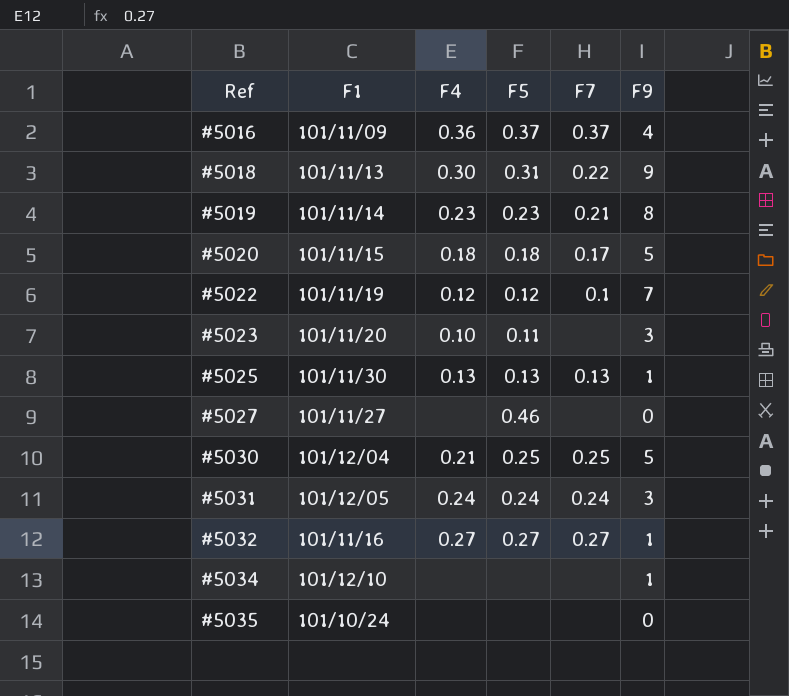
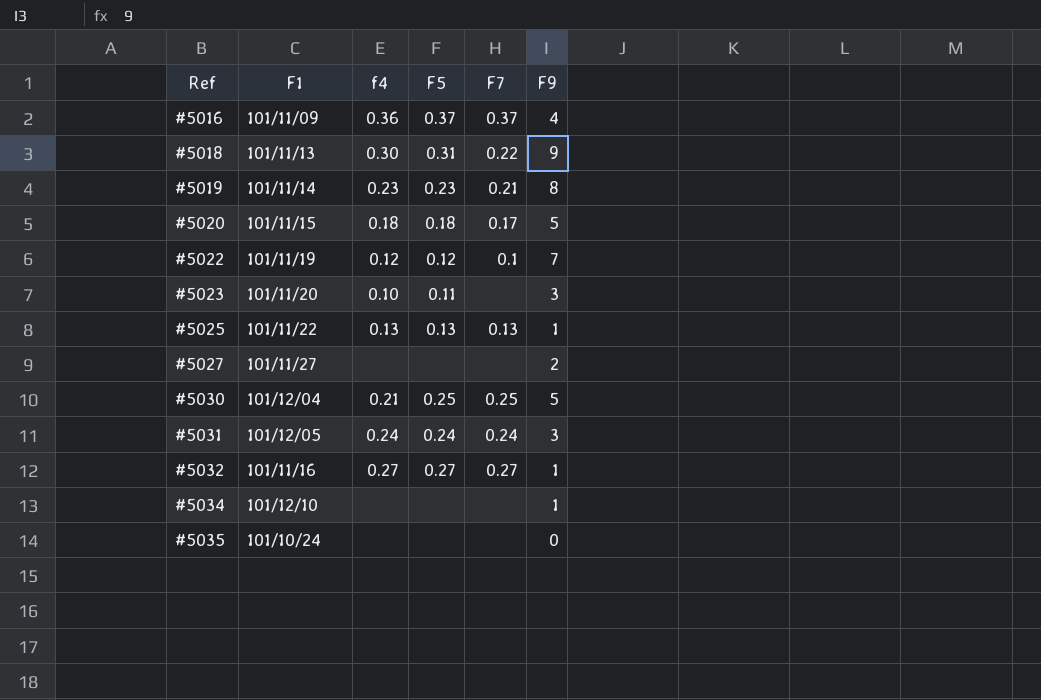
column name: F4 -> f4
#5025 | F1: 101/11/30 -> 101/11/22
#5027 | F5: 0.46 -> none
#5027 | F9: 0 -> 2

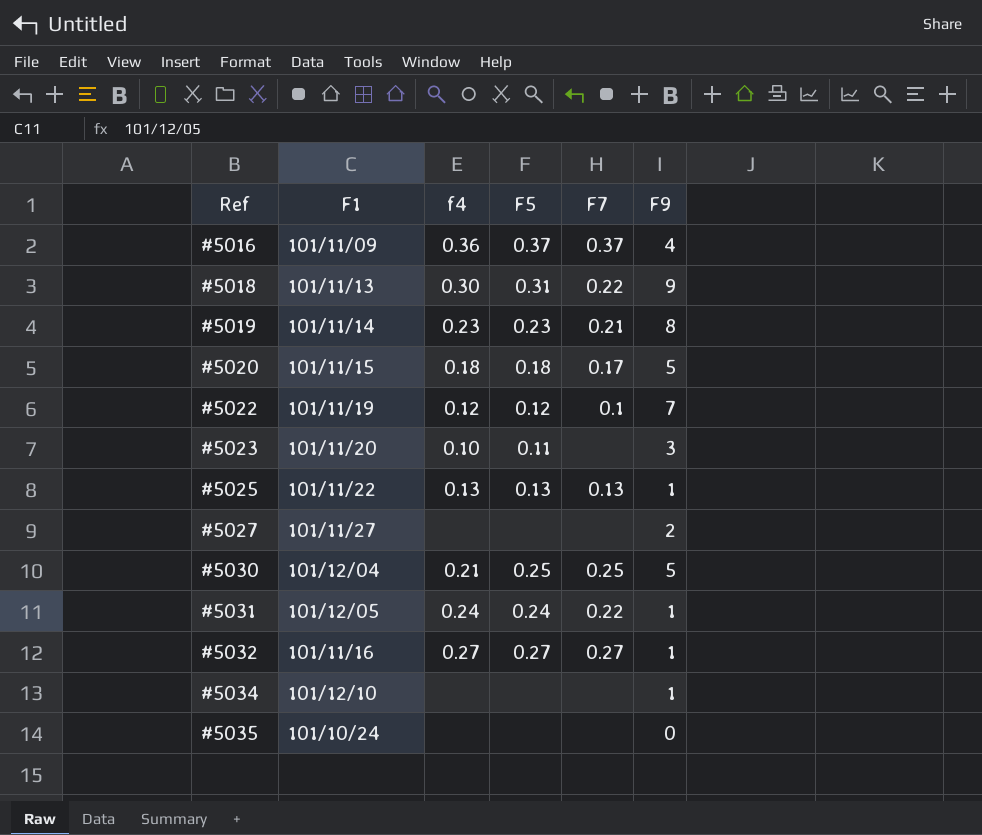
#5031 | F7: 0.24 -> 0.22
#5031 | F9: 3 -> 1

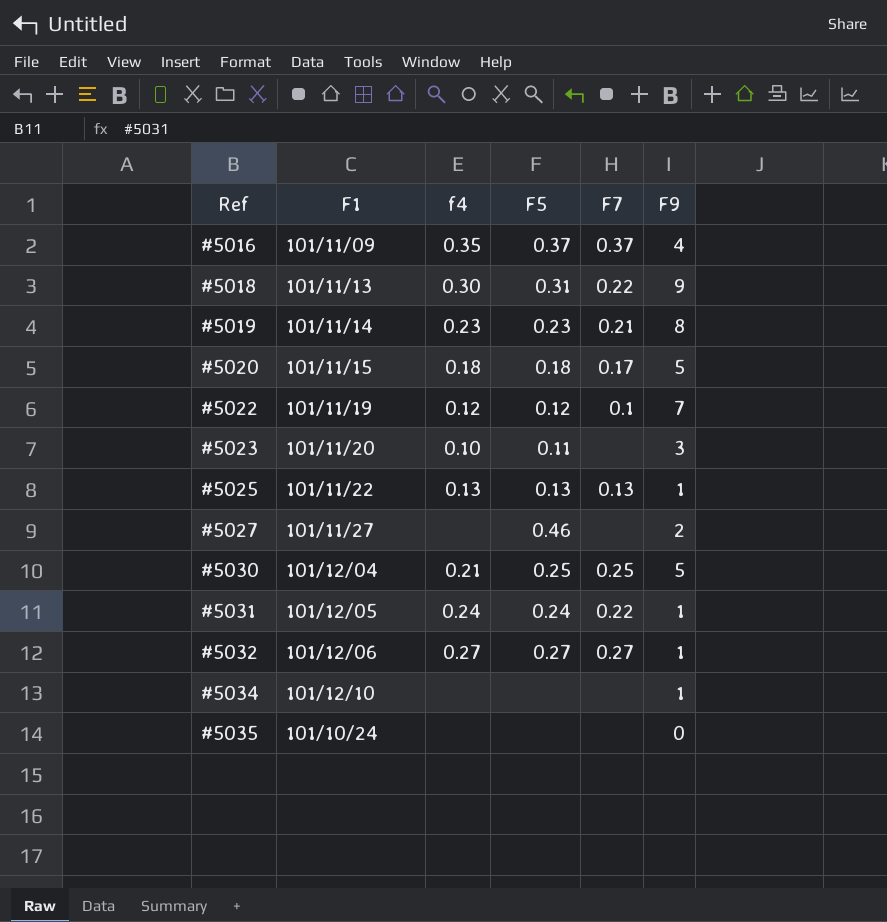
#5016 | f4: 0.36 -> 0.35
#5027 | F5: none -> 0.46
#5032 | F1: 101/11/16 -> 101/12/06

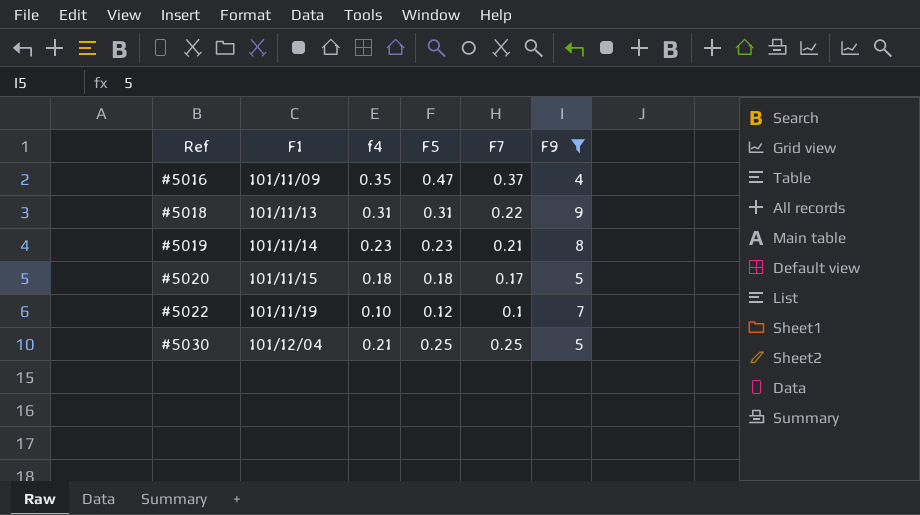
filter: none -> F9 >= 4
#5016 | F5: 0.37 -> 0.47
#5018 | f4: 0.30 -> 0.31
#5022 | f4: 0.12 -> 0.10

